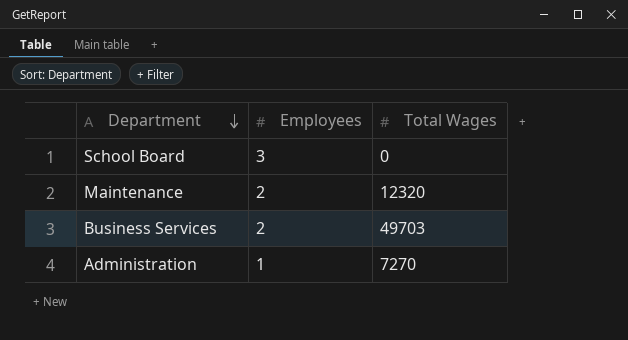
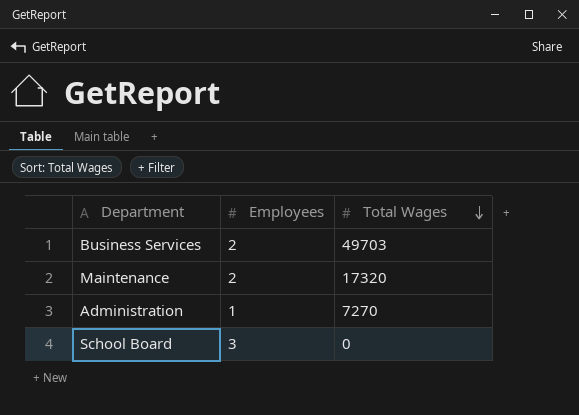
row order: Department descending -> Total Wages descending
Maintenance | Total Wages: 12320 -> 17320

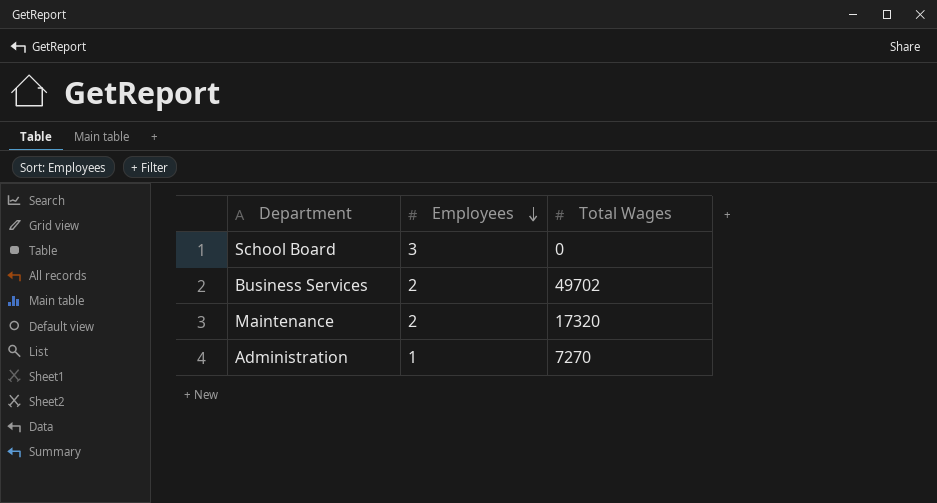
row order: Total Wages descending -> Employees descending
Business Services | Total Wages: 49703 -> 49702

